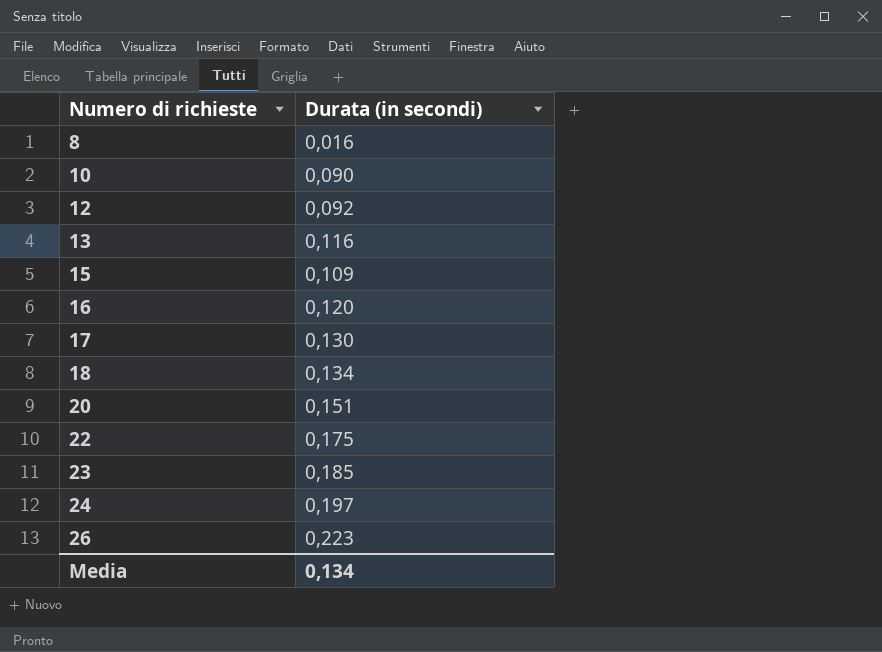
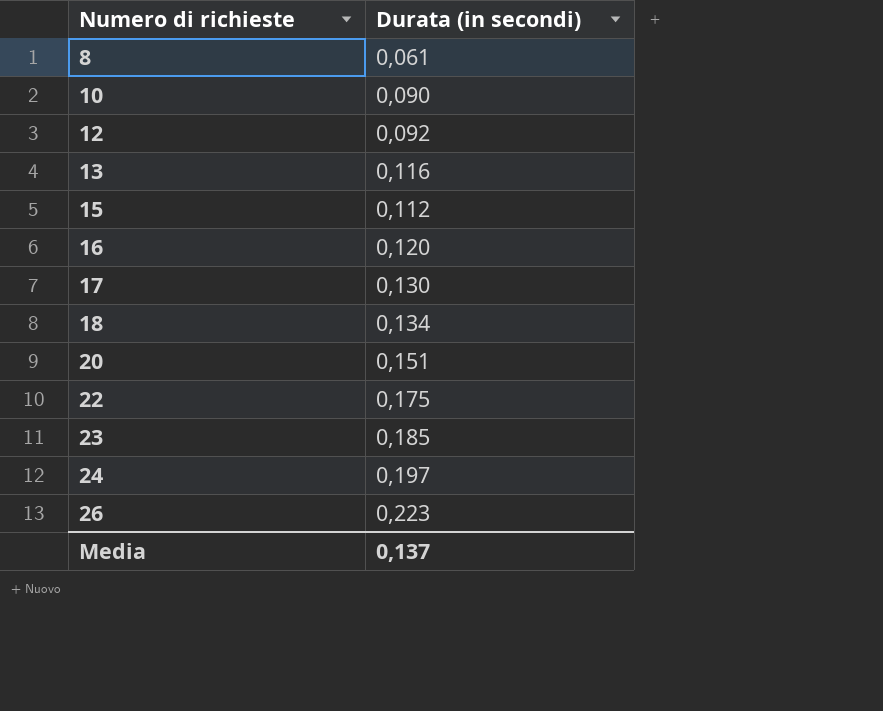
8 | Durata (in secondi): 0,016 -> 0,061
15 | Durata (in secondi): 0,109 -> 0,112
Media | Durata (in secondi): 0,134 -> 0,137

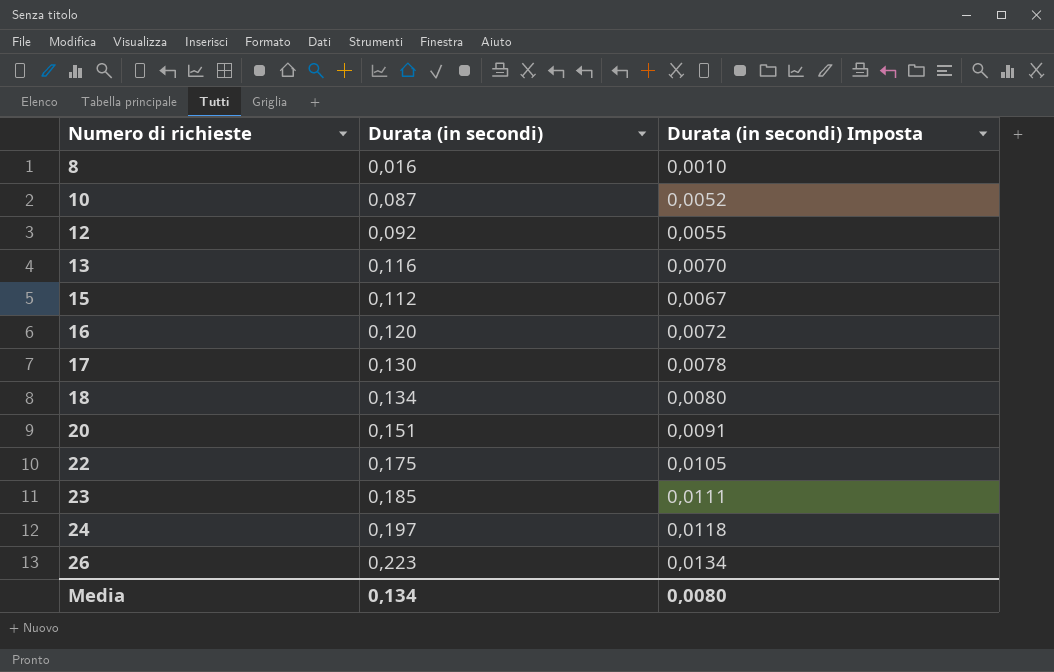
column Durata (in secondi) Imposta | formula: none -> [Durata (in secondi)] * 0,06
8 | Durata (in secondi): 0,061 -> 0,016
10 | Durata (in secondi): 0,090 -> 0,087
Media | Durata (in secondi): 0,137 -> 0,134

